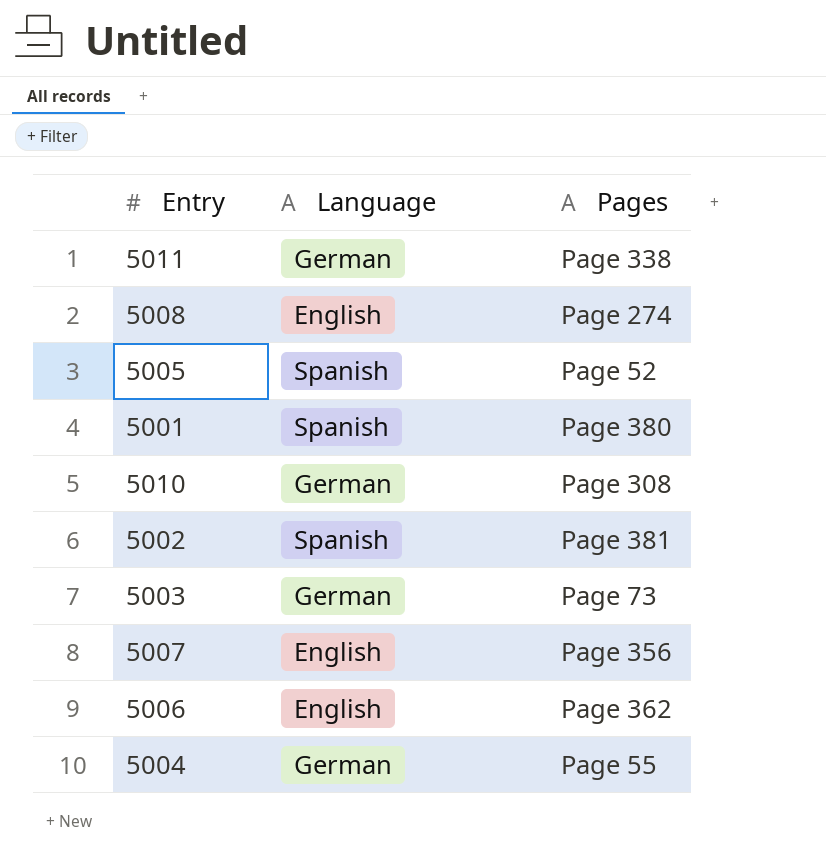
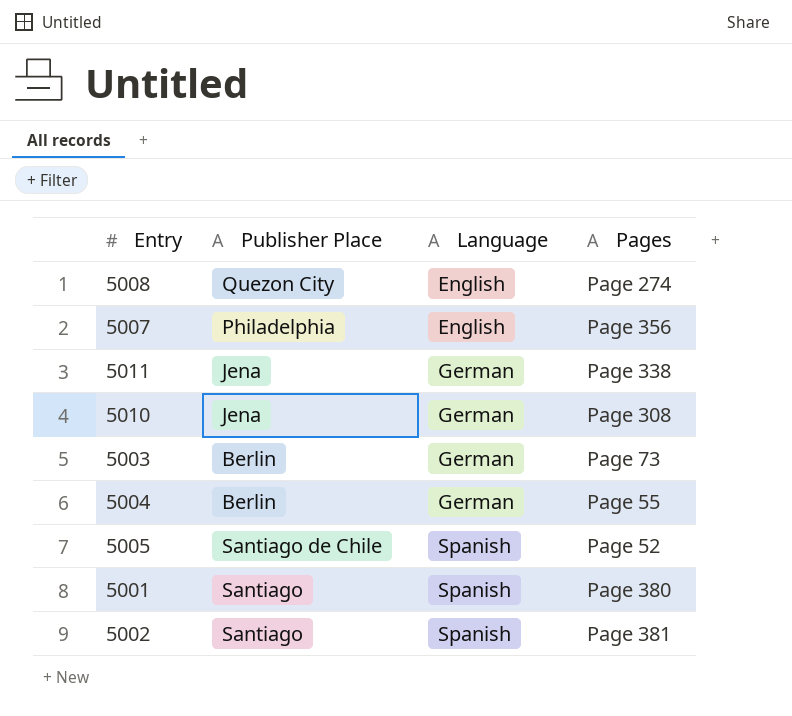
row order: none -> Language ascending
column Publisher Place | position: none -> 2
row 5006: English | Page 362 -> none

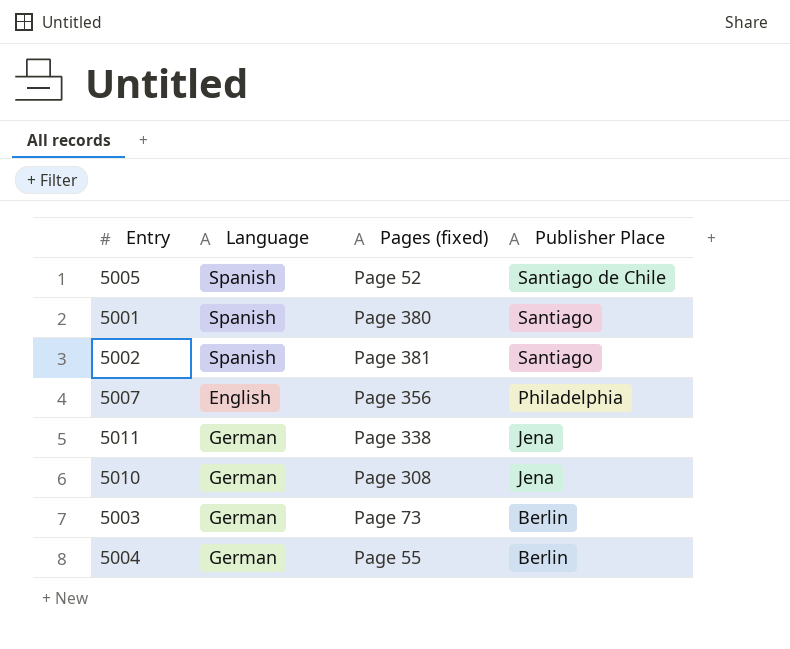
row order: Language ascending -> Publisher Place descending
column name: Pages -> Pages (fixed)
column Publisher Place | position: 2 -> 4
row 5008: Quezon City | English | Page 274 -> none

